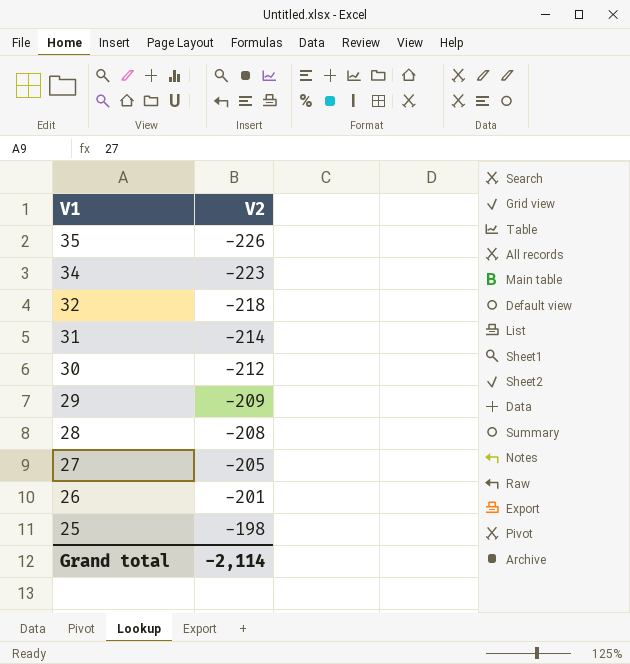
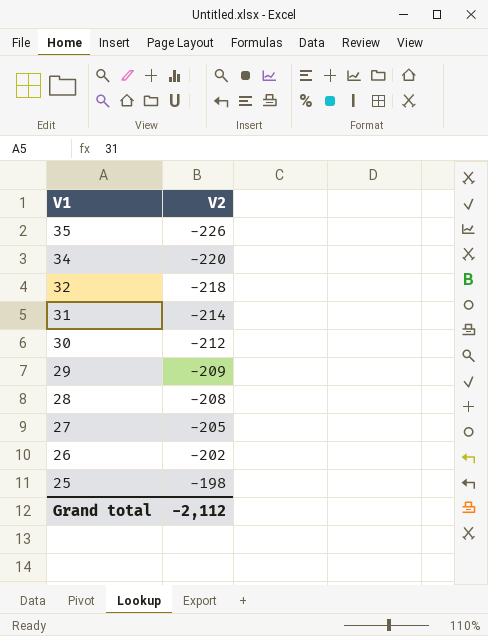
34 | V2: -223 -> -220
26 | V2: -201 -> -202
Grand total | V2: -2,114 -> -2,112

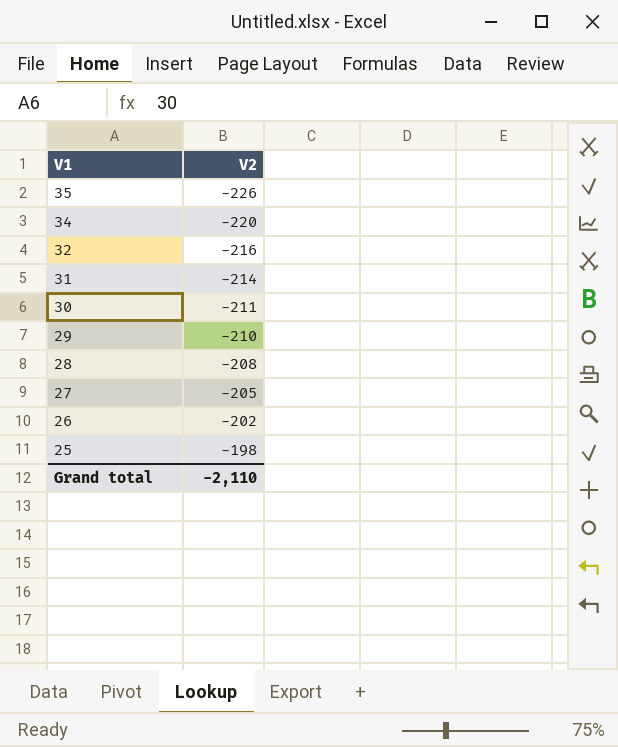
32 | V2: -218 -> -216
30 | V2: -212 -> -211
29 | V2: -209 -> -210
Grand total | V2: -2,112 -> -2,110

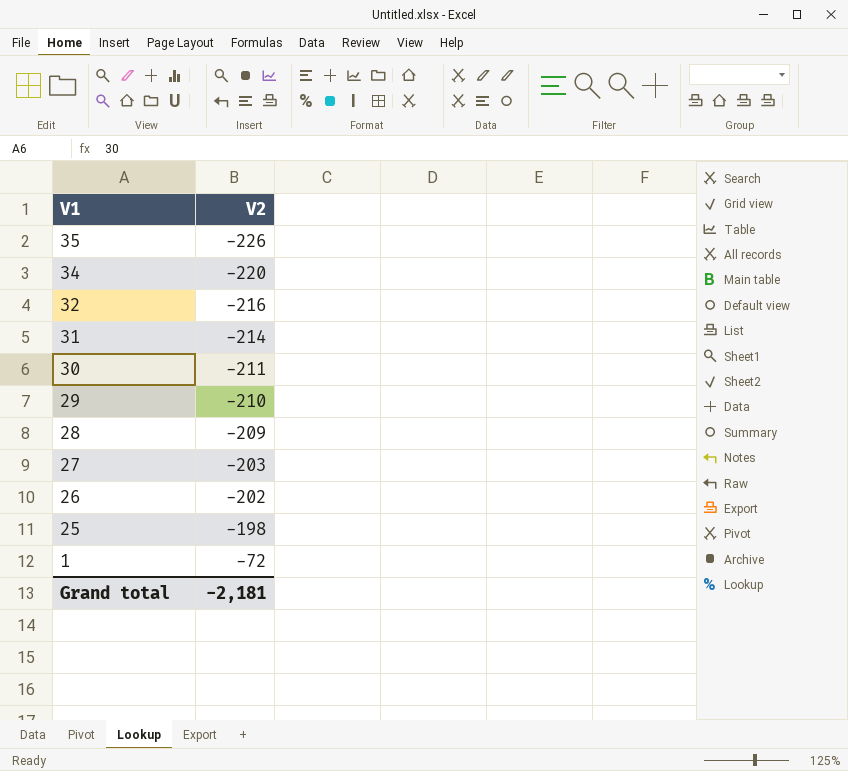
28 | V2: -208 -> -209
27 | V2: -205 -> -203
row 1: none -> -72
Grand total | V2: -2,110 -> -2,181

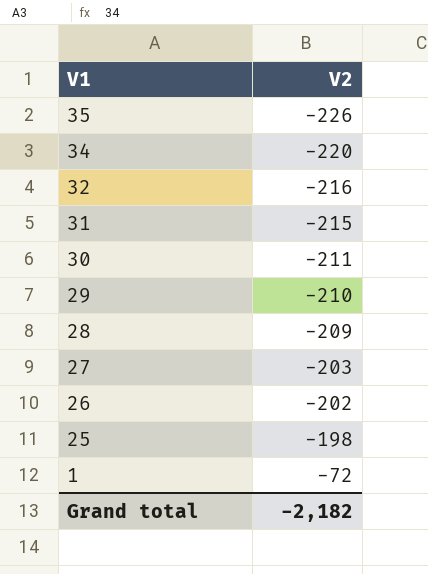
31 | V2: -214 -> -215
Grand total | V2: -2,181 -> -2,182

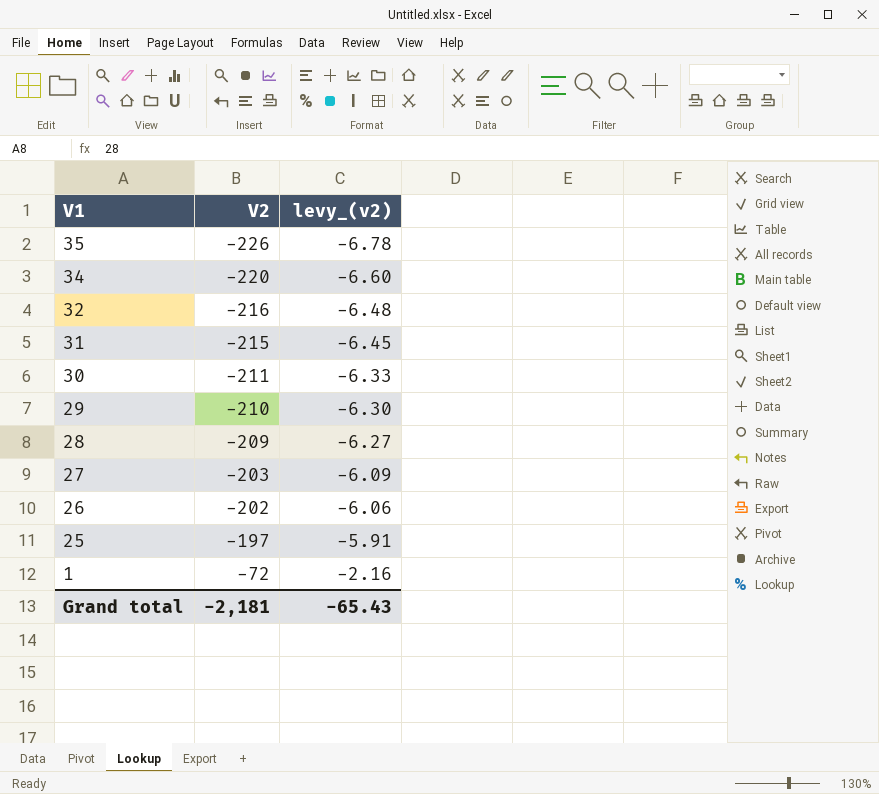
column levy_(v2) | formula: none -> [V2] * 0.03
25 | V2: -198 -> -197
Grand total | V2: -2,182 -> -2,181

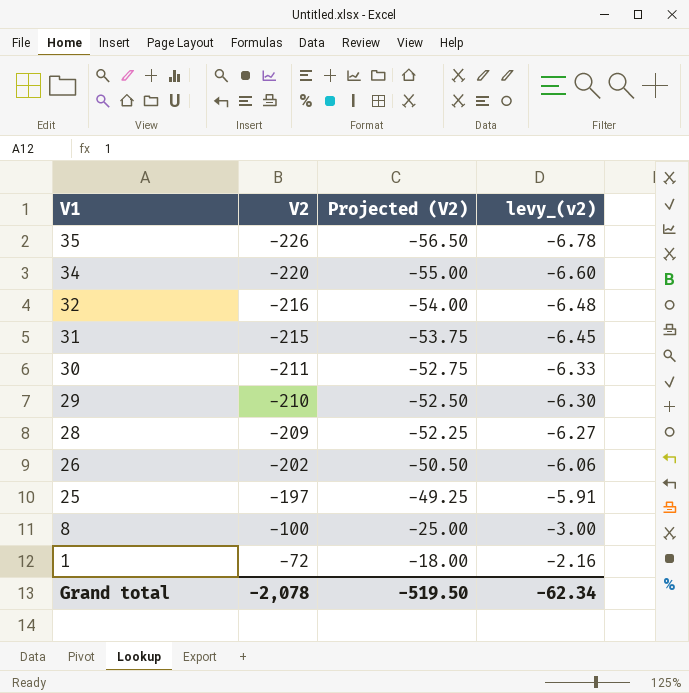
column Projected (V2) | formula: none -> [V2] * 0.25
row 27: -203 | -6.09 -> none
row 8: none -> -100 | -25.00 | -3.00
Grand total | V2: -2,181 -> -2,078
Grand total | levy_(v2): -65.43 -> -62.34

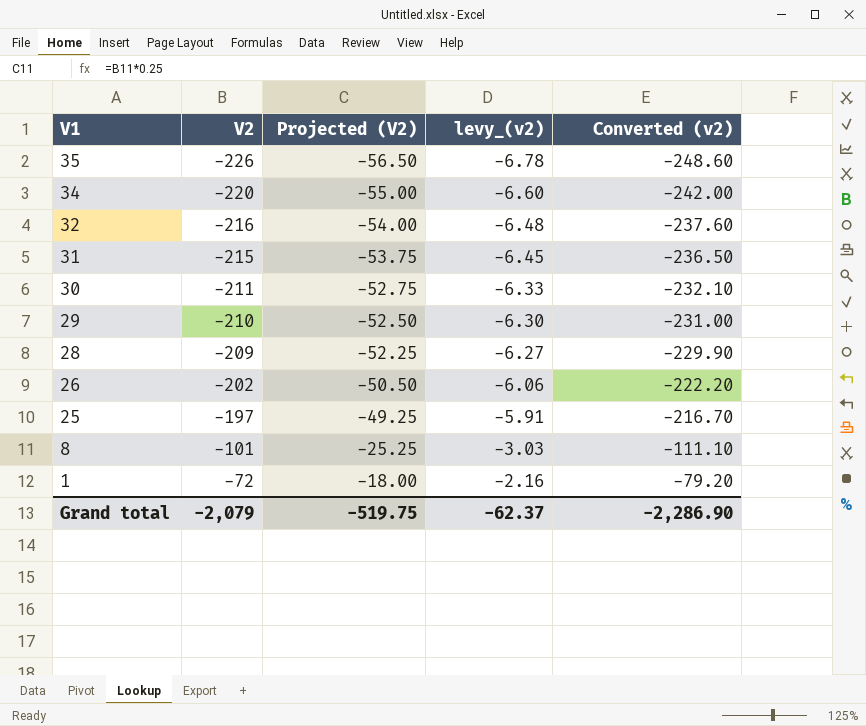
column Converted (v2) | formula: none -> [V2] * 1.1
8 | V2: -100 -> -101
8 | Projected (V2): -25.00 -> -25.25
8 | levy_(v2): -3.00 -> -3.03
Grand total | V2: -2,078 -> -2,079
Grand total | Projected (V2): -519.50 -> -519.75
Grand total | levy_(v2): -62.34 -> -62.37

